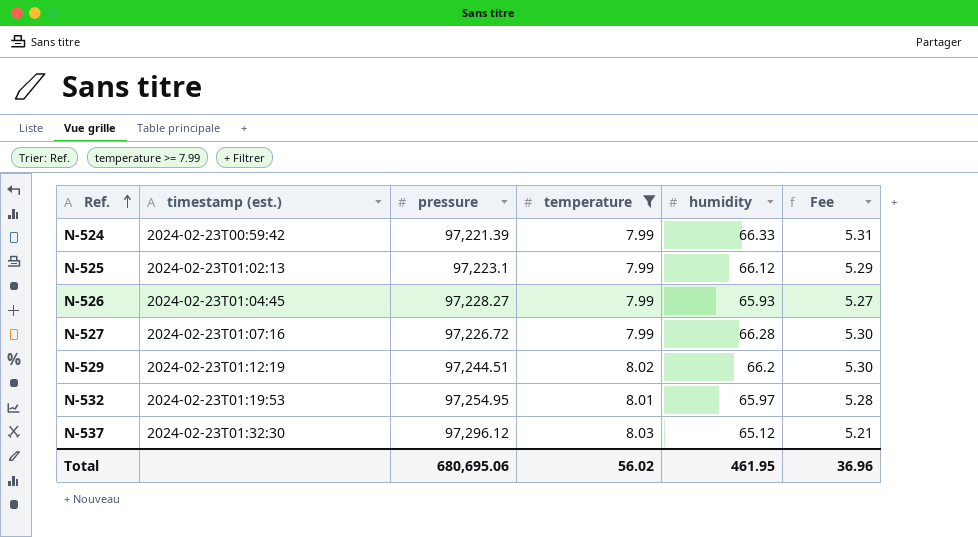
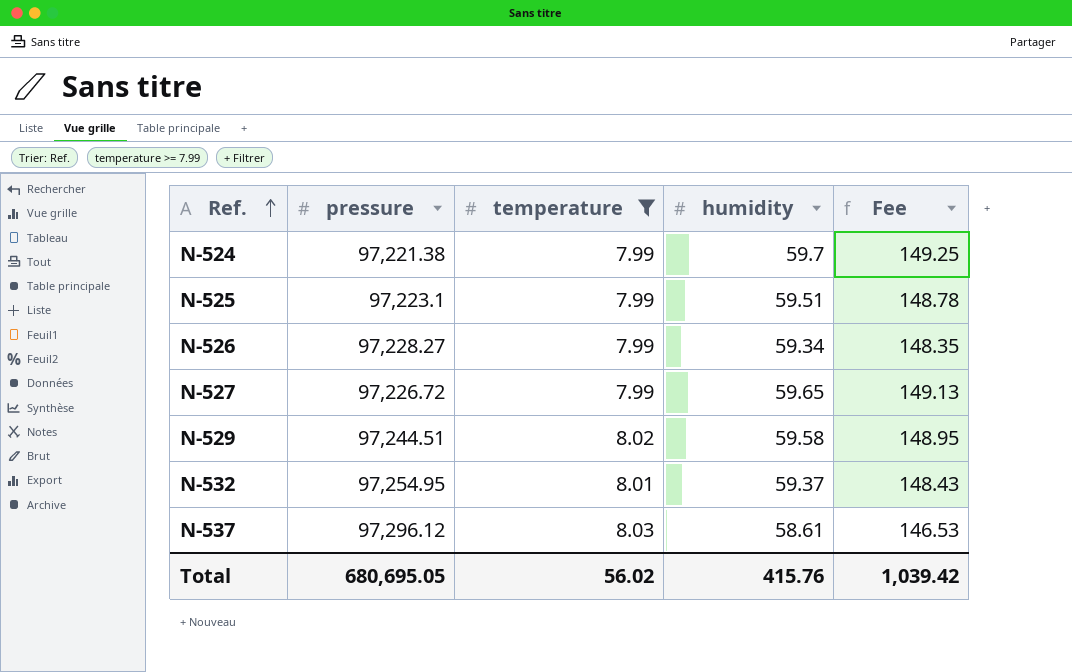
column timestamp (est.) | position: 2 -> none
column Fee | formula: [humidity] * 0.08 -> [humidity] * 2.5
N-524 | pressure: 97,221.39 -> 97,221.38
N-524 | humidity: 66.33 -> 59.7
N-525 | humidity: 66.12 -> 59.51
N-526 | humidity: 65.93 -> 59.34
N-527 | humidity: 66.28 -> 59.65
N-529 | humidity: 66.2 -> 59.58
N-532 | humidity: 65.97 -> 59.37
N-537 | humidity: 65.12 -> 58.61
Total | pressure: 680,695.06 -> 680,695.05
Total | humidity: 461.95 -> 415.76
Total | Fee: 36.96 -> 1,039.42

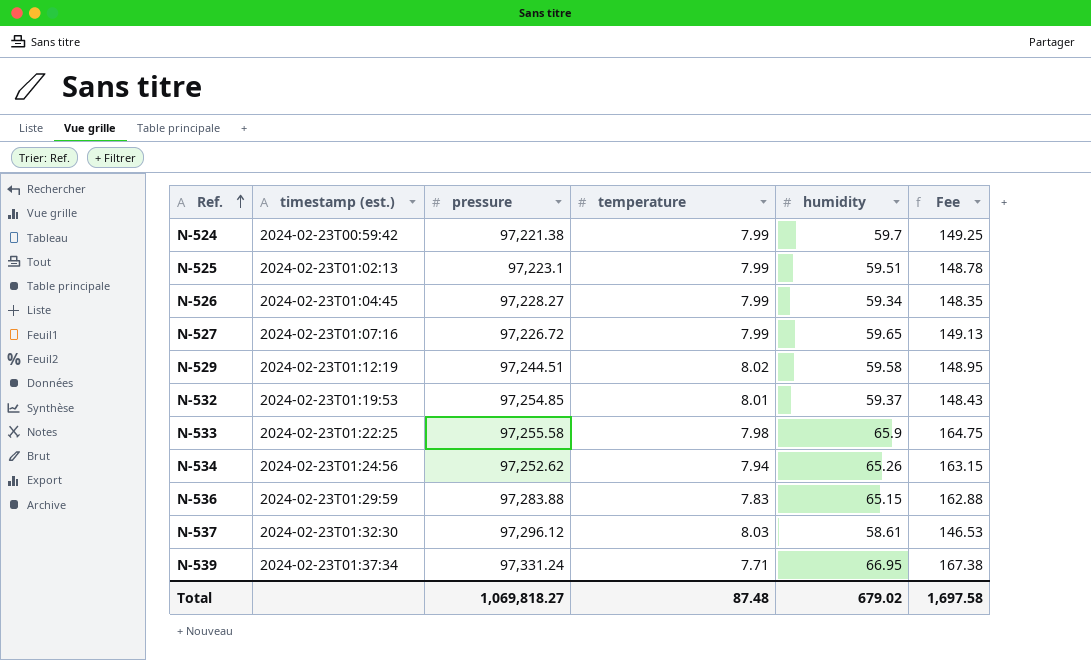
filter: temperature >= 7.99 -> none
column timestamp (est.) | position: none -> 2
N-532 | pressure: 97,254.95 -> 97,254.85
Total | pressure: 680,695.05 -> 1,069,818.27
Total | temperature: 56.02 -> 87.48
Total | humidity: 415.76 -> 679.02
Total | Fee: 1,039.42 -> 1,697.58

